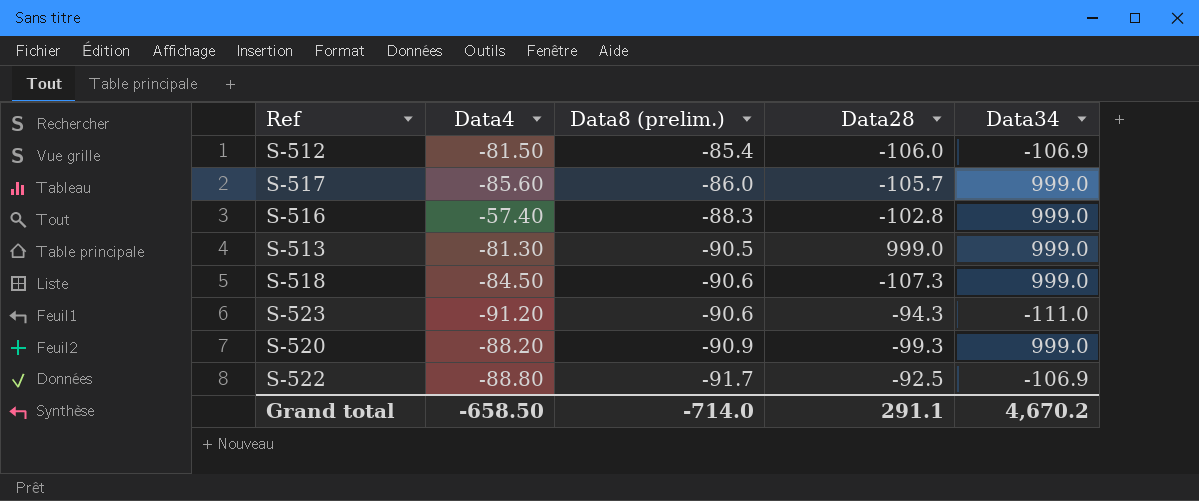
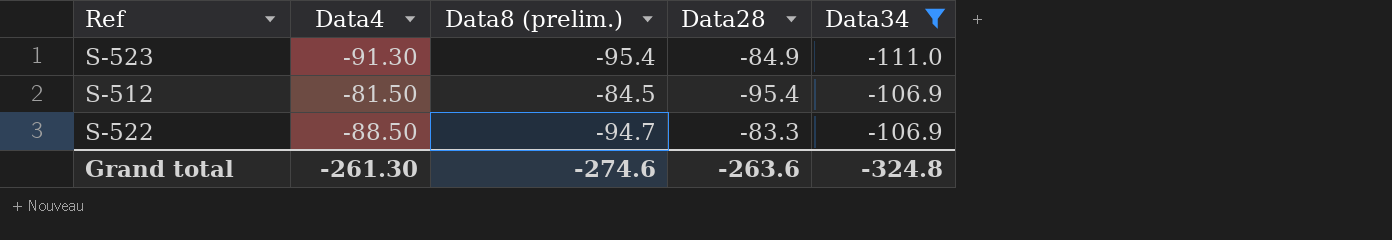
filter: none -> Data34 != 999.0
row order: Data8 (prelim.) descending -> Data34 ascending
S-523 | Data4: -91.20 -> -91.30
S-523 | Data8 (prelim.): -90.6 -> -95.4
S-523 | Data28: -94.3 -> -84.9
S-512 | Data8 (prelim.): -85.4 -> -84.5
S-512 | Data28: -106.0 -> -95.4
S-522 | Data4: -88.80 -> -88.50
S-522 | Data8 (prelim.): -91.7 -> -94.7
S-522 | Data28: -92.5 -> -83.3
Grand total | Data4: -658.50 -> -261.30
Grand total | Data8 (prelim.): -714.0 -> -274.6
Grand total | Data28: 291.1 -> -263.6
Grand total | Data34: 4,670.2 -> -324.8

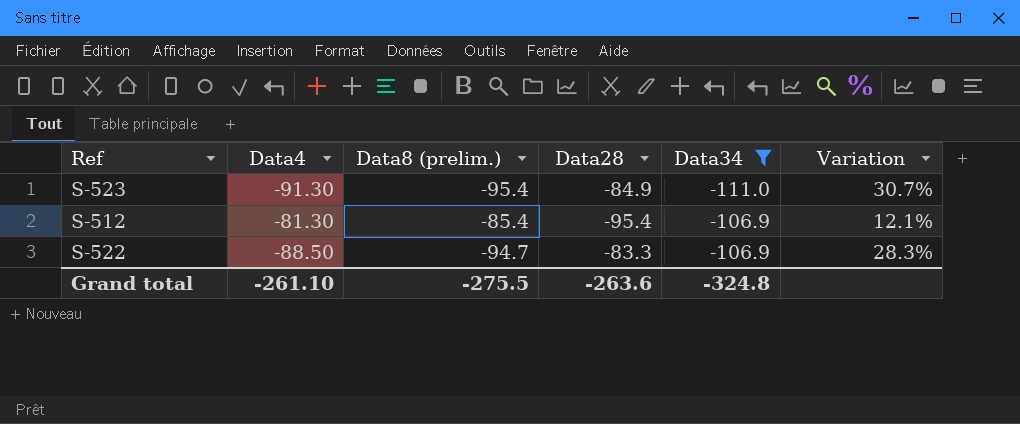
column Variation | formula: none -> ([Data34] - [Data28]) / [Data28]
S-512 | Data4: -81.50 -> -81.30
S-512 | Data8 (prelim.): -84.5 -> -85.4
Grand total | Data4: -261.30 -> -261.10
Grand total | Data8 (prelim.): -274.6 -> -275.5

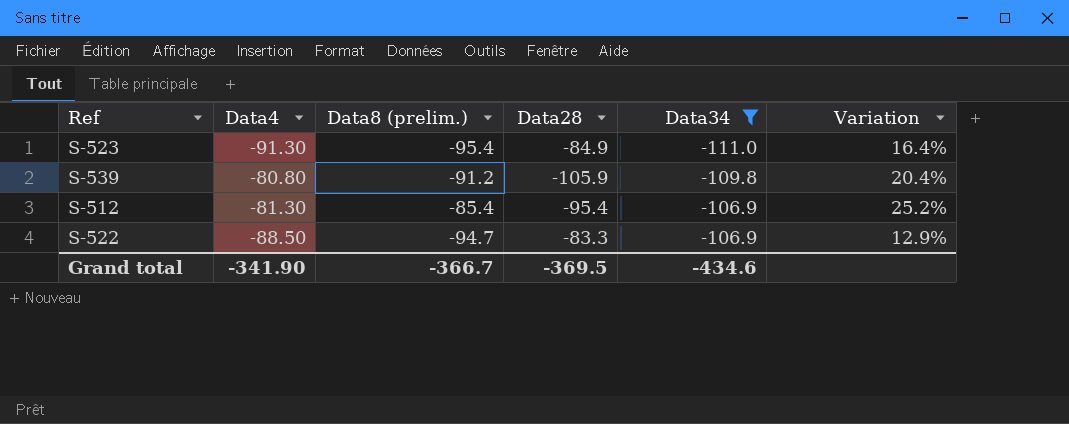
column Variation | formula: ([Data34] - [Data28]) / [Data28] -> ([Data34] - [Data8 (prelim.)]) / [Data8 (prelim.)]
row S-539: none -> -80.80 | -91.2 | -105.9 | -109.8 | 20.4%
Grand total | Data4: -261.10 -> -341.90
Grand total | Data8 (prelim.): -275.5 -> -366.7
Grand total | Data28: -263.6 -> -369.5
Grand total | Data34: -324.8 -> -434.6

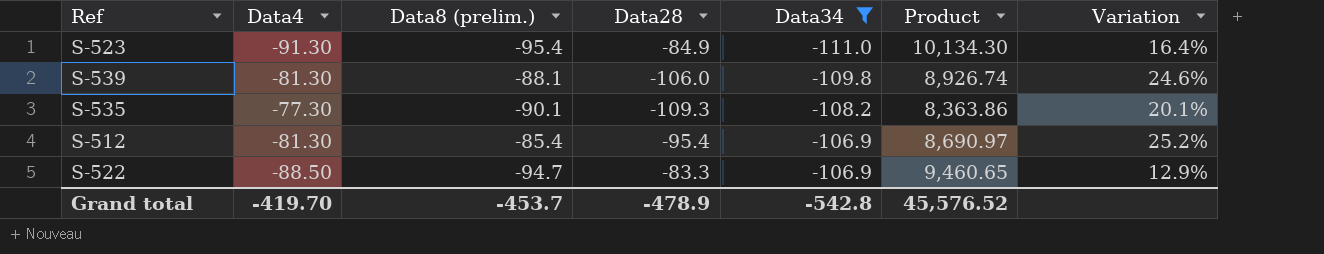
column Product | formula: none -> [Data4] * [Data34]
S-539 | Data4: -80.80 -> -81.30
S-539 | Data8 (prelim.): -91.2 -> -88.1
S-539 | Data28: -105.9 -> -106.0
S-539 | Variation: 20.4% -> 24.6%
row S-535: none -> -77.30 | -90.1 | -109.3 | -108.2 | 8,363.86 | 20.1%
Grand total | Data4: -341.90 -> -419.70
Grand total | Data8 (prelim.): -366.7 -> -453.7
Grand total | Data28: -369.5 -> -478.9
Grand total | Data34: -434.6 -> -542.8

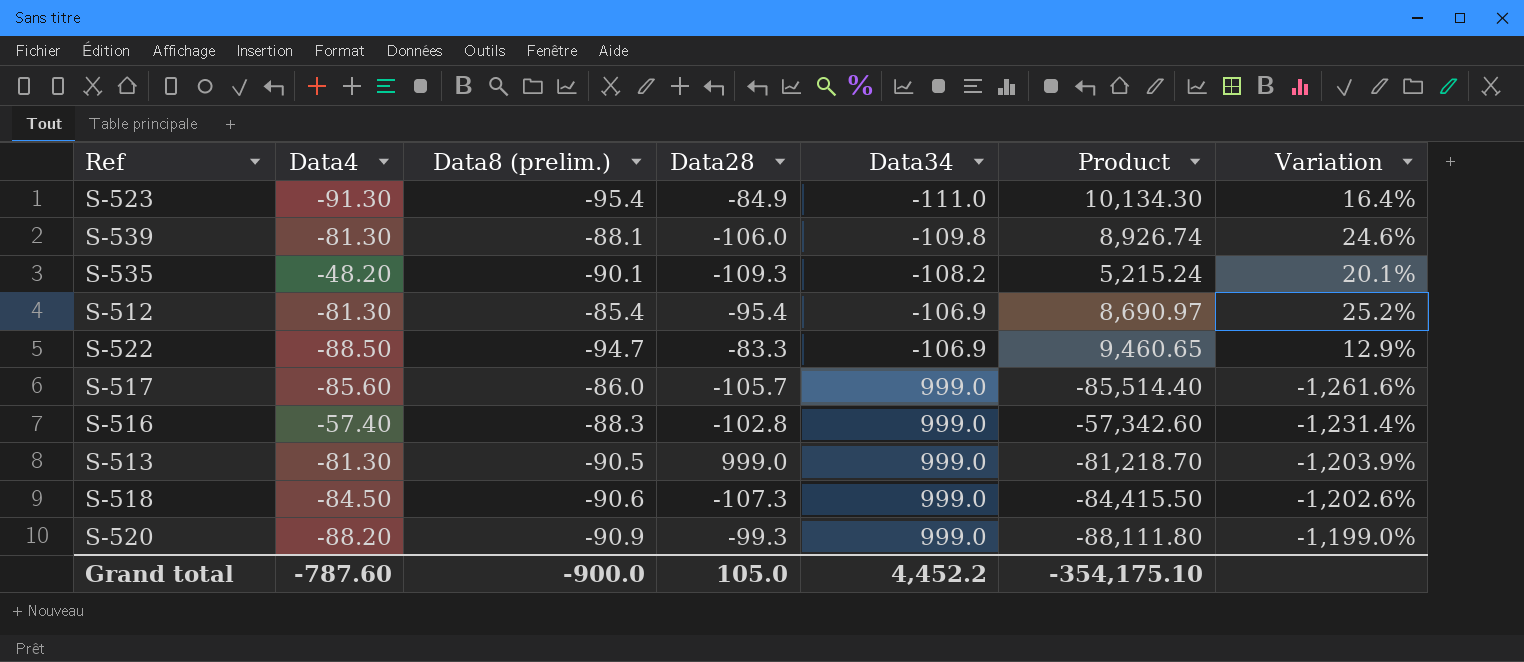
filter: Data34 != 999.0 -> none
S-535 | Data4: -77.30 -> -48.20
S-535 | Product: 8,363.86 -> 5,215.24
Grand total | Data4: -419.70 -> -787.60
Grand total | Data8 (prelim.): -453.7 -> -900.0
Grand total | Data28: -478.9 -> 105.0
Grand total | Data34: -542.8 -> 4,452.2
Grand total | Product: 45,576.52 -> -354,175.10

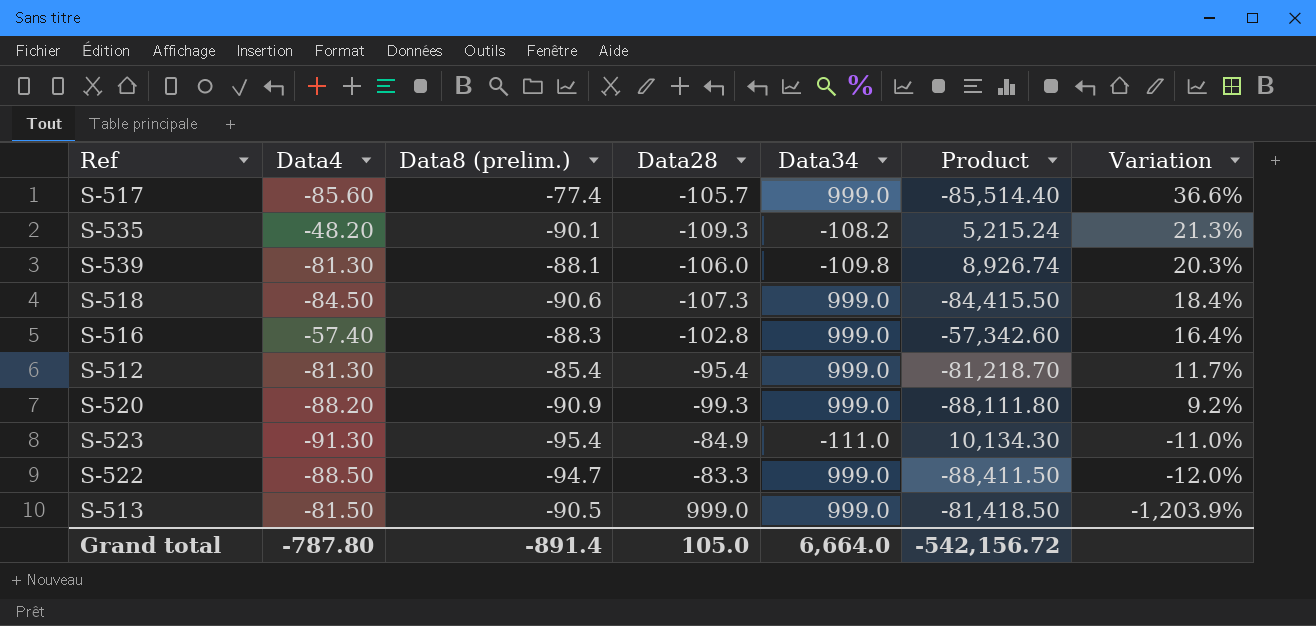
row order: Data34 ascending -> Variation descending
column Variation | formula: ([Data34] - [Data8 (prelim.)]) / [Data8 (prelim.)] -> ([Data28] - [Data8 (prelim.)]) / [Data8 (prelim.)]
S-517 | Data8 (prelim.): -86.0 -> -77.4
S-512 | Data34: -106.9 -> 999.0
S-512 | Product: 8,690.97 -> -81,218.70
S-522 | Data34: -106.9 -> 999.0
S-522 | Product: 9,460.65 -> -88,411.50
S-513 | Data4: -81.30 -> -81.50
S-513 | Product: -81,218.70 -> -81,418.50
Grand total | Data4: -787.60 -> -787.80
Grand total | Data8 (prelim.): -900.0 -> -891.4
Grand total | Data34: 4,452.2 -> 6,664.0
Grand total | Product: -354,175.10 -> -542,156.72

